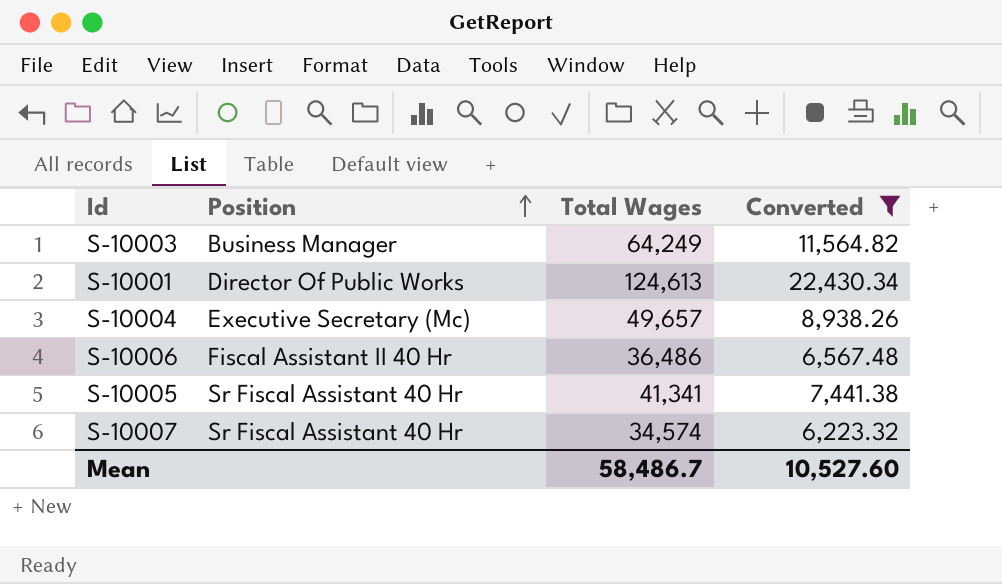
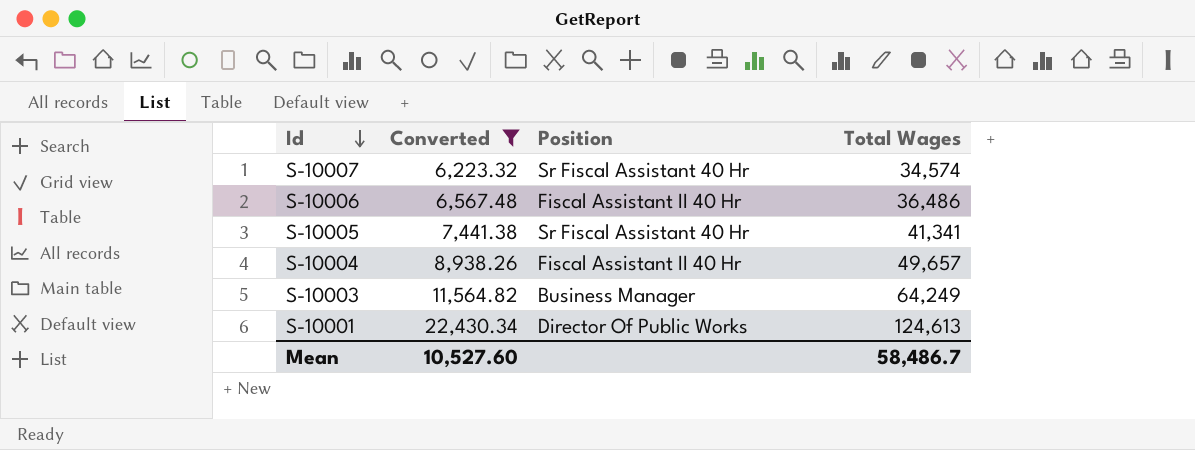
row order: Position ascending -> Id descending
column Converted | position: 4 -> 2
S-10004 | Position: Executive Secretary (Mc) -> Fiscal Assistant II 40 Hr

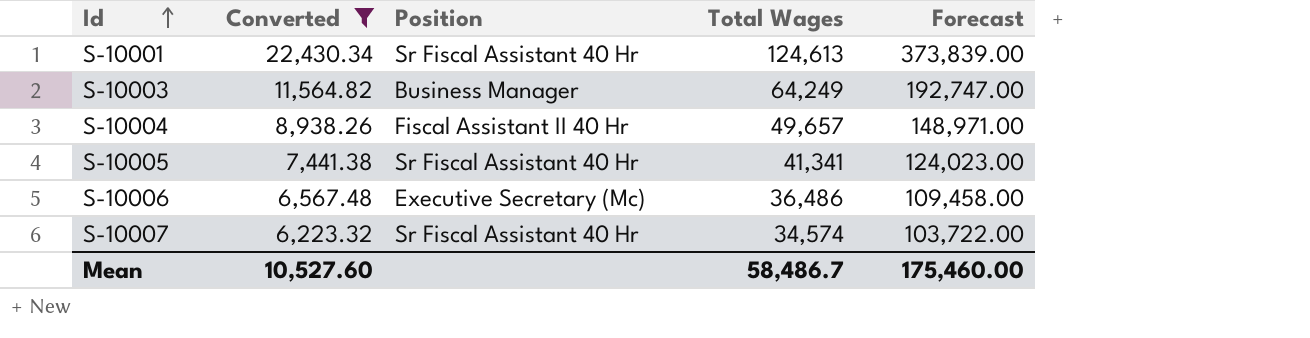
row order: Id descending -> Id ascending
column Forecast | formula: none -> [Total Wages] * 3
S-10001 | Position: Director Of Public Works -> Sr Fiscal Assistant 40 Hr
S-10006 | Position: Fiscal Assistant II 40 Hr -> Executive Secretary (Mc)

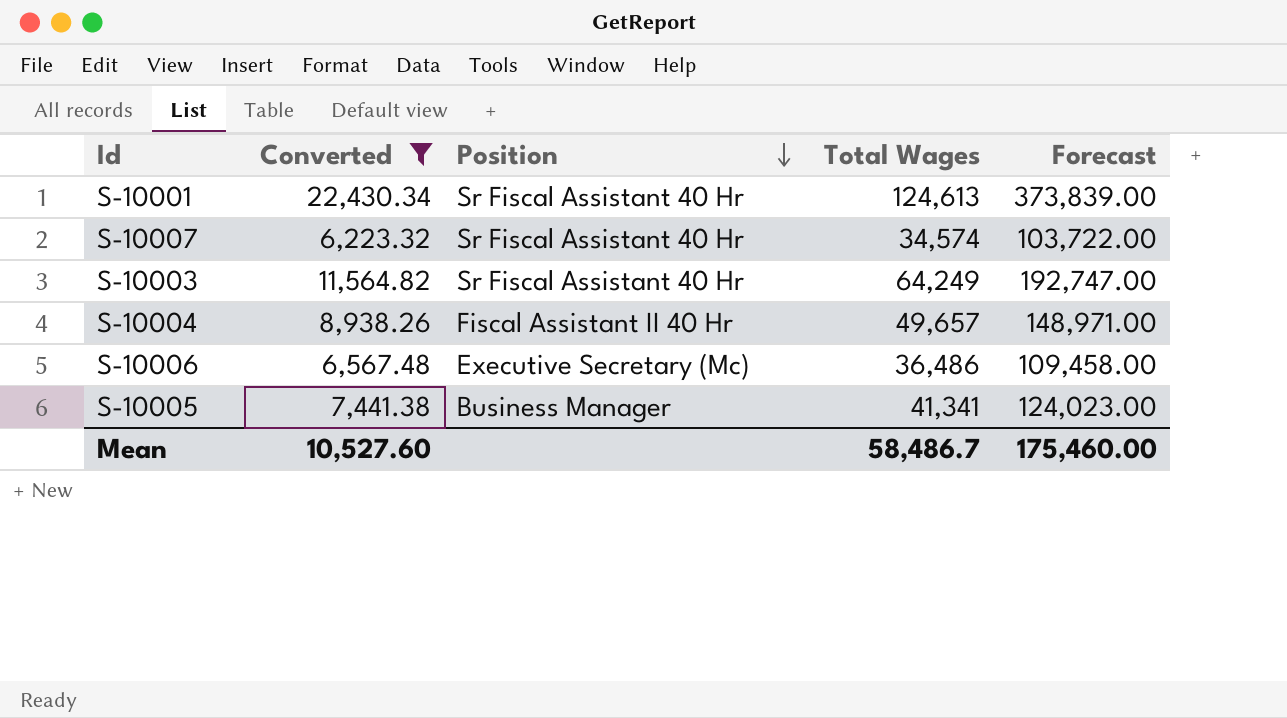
row order: Id ascending -> Position descending
S-10003 | Position: Business Manager -> Sr Fiscal Assistant 40 Hr
S-10005 | Position: Sr Fiscal Assistant 40 Hr -> Business Manager

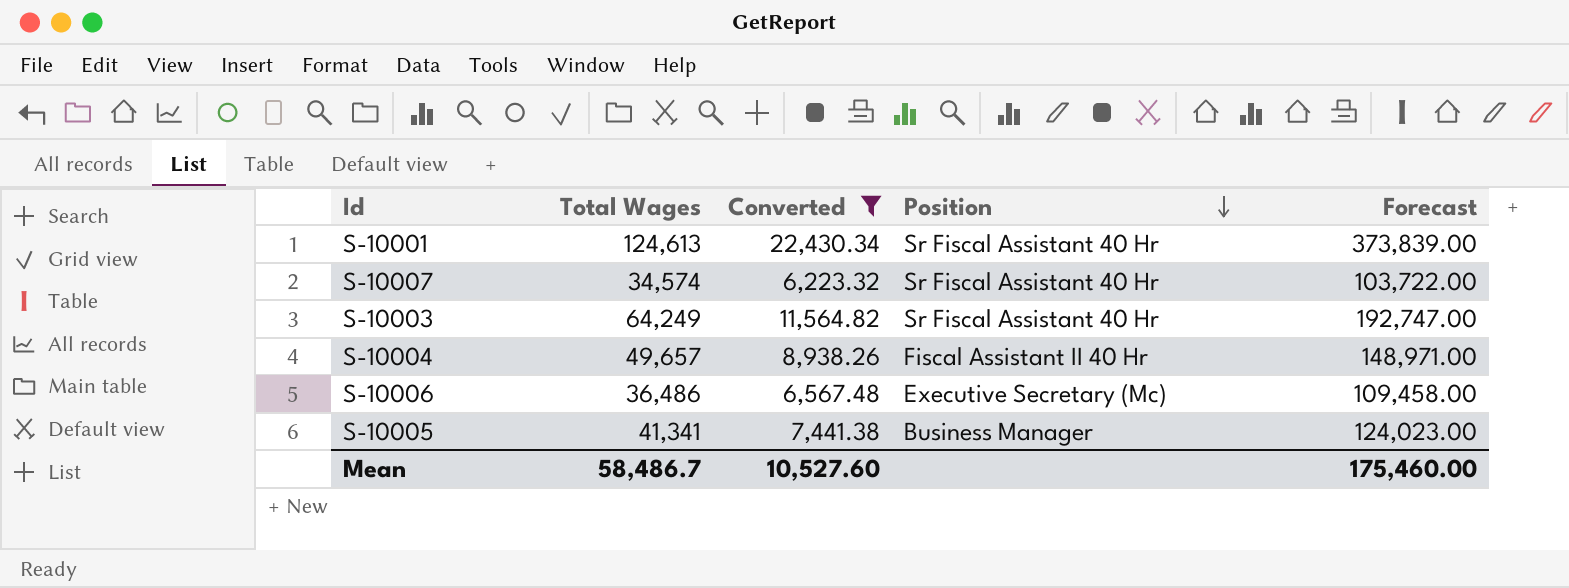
column Total Wages | position: 4 -> 2

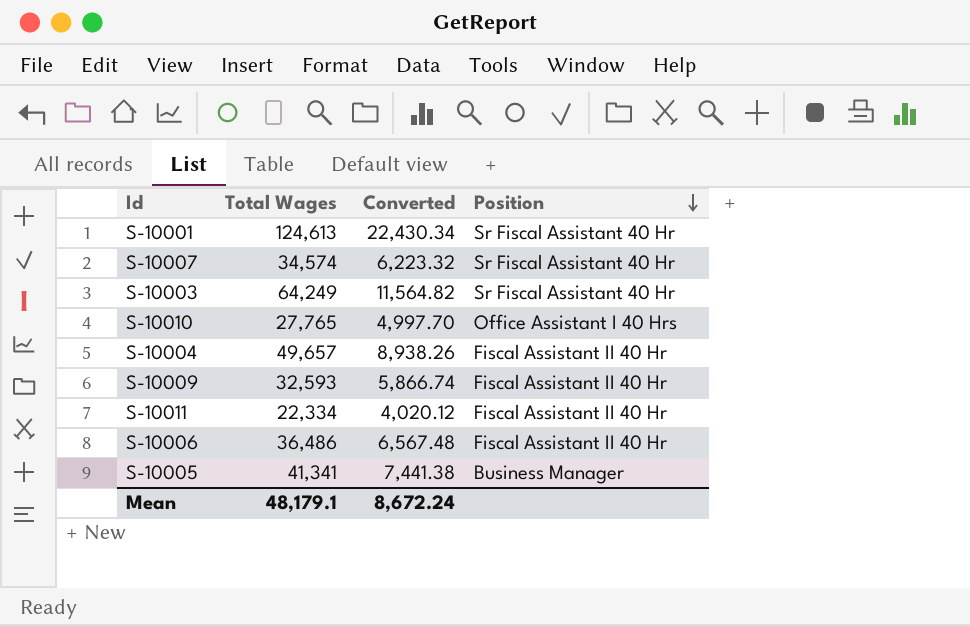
filter: Converted >= 6,223.32 -> none
column Forecast | formula: [Total Wages] * 3 -> none
S-10006 | Position: Executive Secretary (Mc) -> Fiscal Assistant II 40 Hr
Mean | Total Wages: 58,486.7 -> 48,179.1
Mean | Converted: 10,527.60 -> 8,672.24

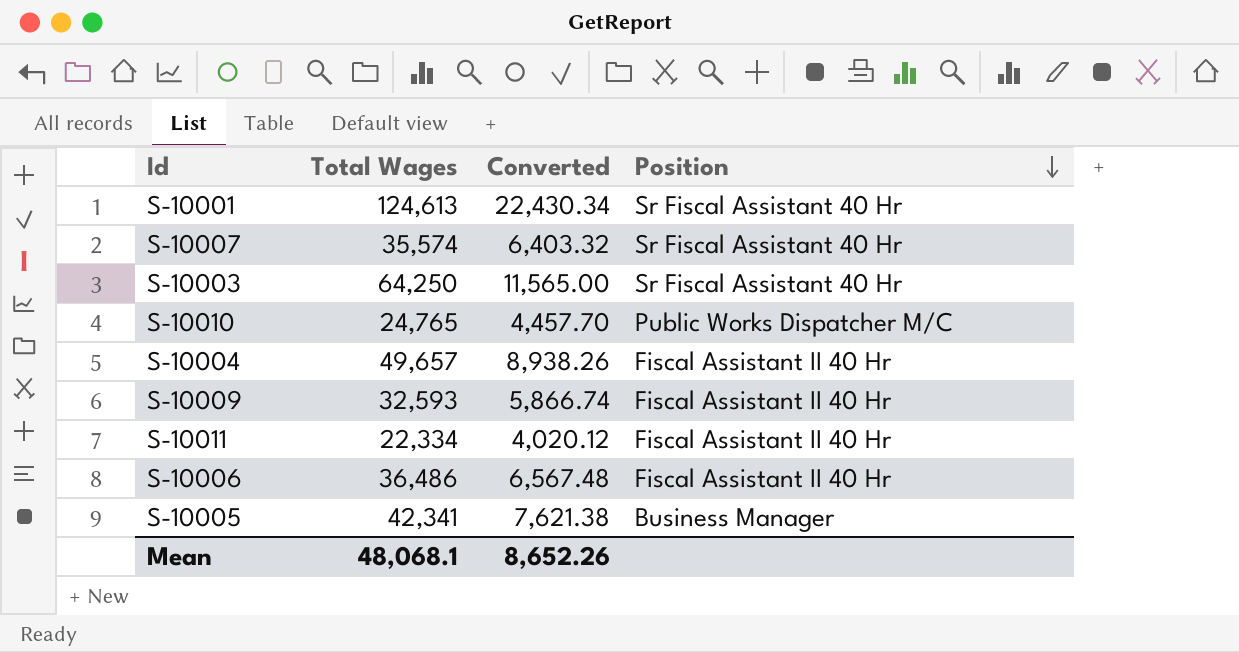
S-10007 | Total Wages: 34,574 -> 35,574
S-10007 | Converted: 6,223.32 -> 6,403.32
S-10003 | Total Wages: 64,249 -> 64,250
S-10003 | Converted: 11,564.82 -> 11,565.00
S-10010 | Total Wages: 27,765 -> 24,765
S-10010 | Converted: 4,997.70 -> 4,457.70
S-10010 | Position: Office Assistant I 40 Hrs -> Public Works Dispatcher M/C
S-10005 | Total Wages: 41,341 -> 42,341
S-10005 | Converted: 7,441.38 -> 7,621.38
Mean | Total Wages: 48,179.1 -> 48,068.1
Mean | Converted: 8,672.24 -> 8,652.26

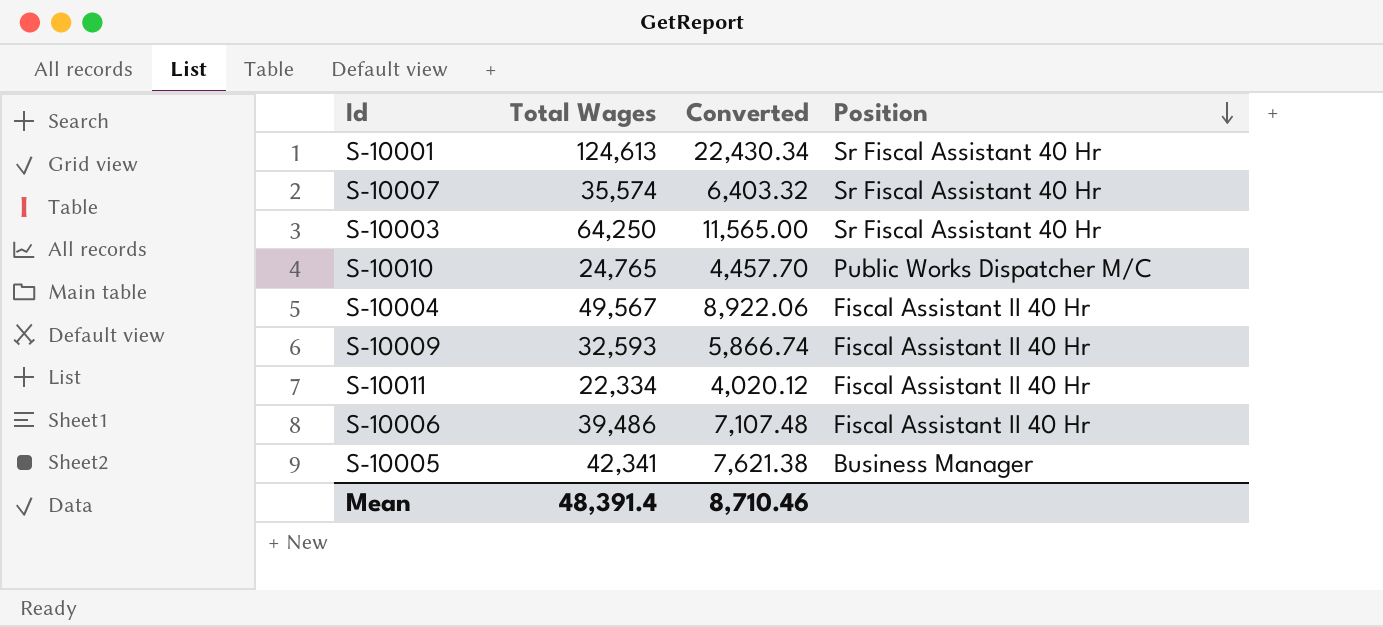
S-10004 | Total Wages: 49,657 -> 49,567
S-10004 | Converted: 8,938.26 -> 8,922.06
S-10006 | Total Wages: 36,486 -> 39,486
S-10006 | Converted: 6,567.48 -> 7,107.48
Mean | Total Wages: 48,068.1 -> 48,391.4
Mean | Converted: 8,652.26 -> 8,710.46

